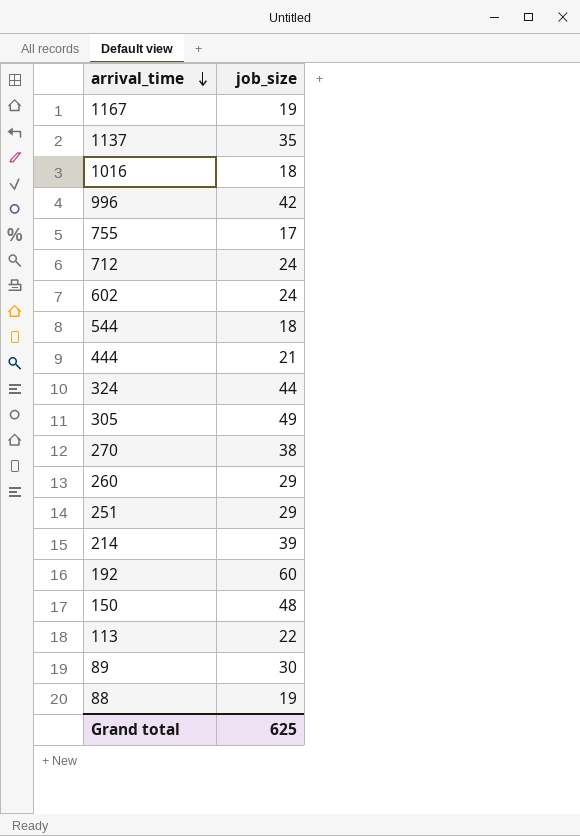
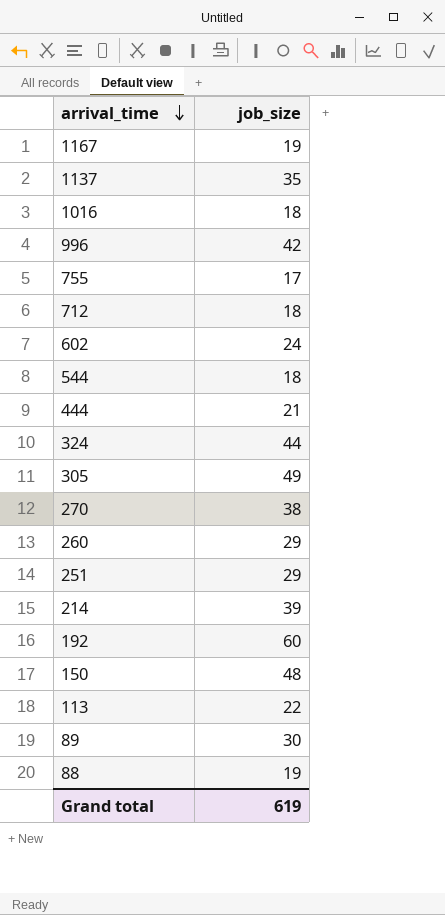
712 | job_size: 24 -> 18
Grand total | job_size: 625 -> 619

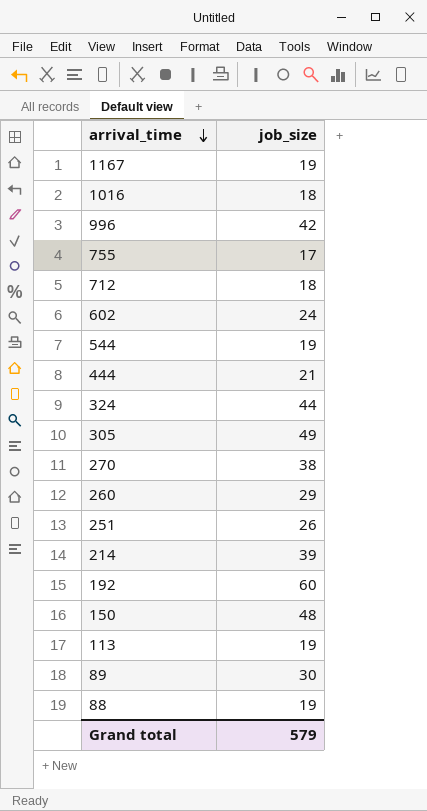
row 1137: 35 -> none
544 | job_size: 18 -> 19
251 | job_size: 29 -> 26
113 | job_size: 22 -> 19
Grand total | job_size: 619 -> 579

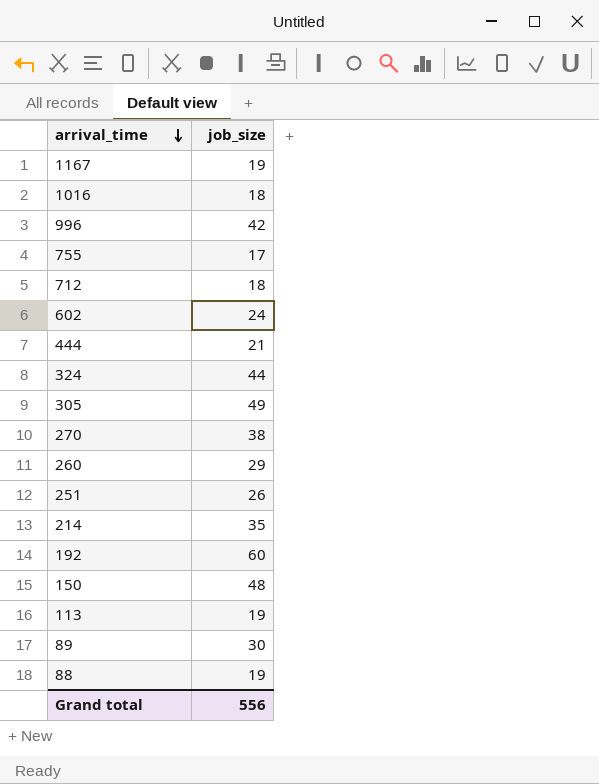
row 544: 19 -> none
214 | job_size: 39 -> 35
Grand total | job_size: 579 -> 556

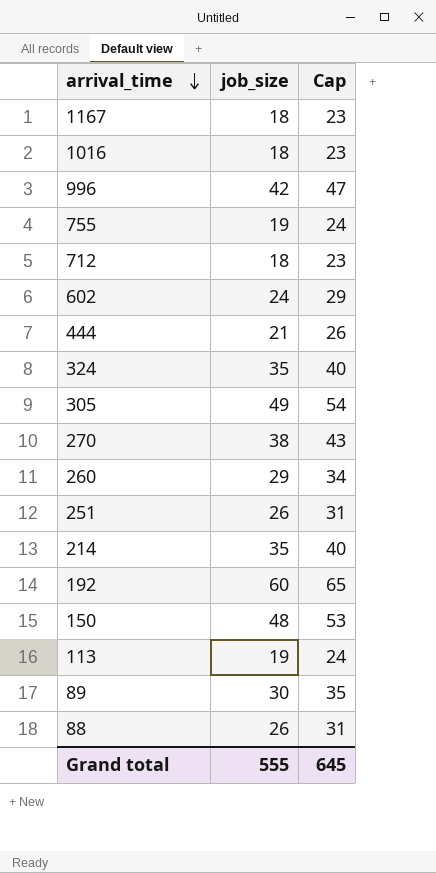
column Cap | formula: none -> [job_size] + 5
1167 | job_size: 19 -> 18
755 | job_size: 17 -> 19
324 | job_size: 44 -> 35
88 | job_size: 19 -> 26
Grand total | job_size: 556 -> 555

